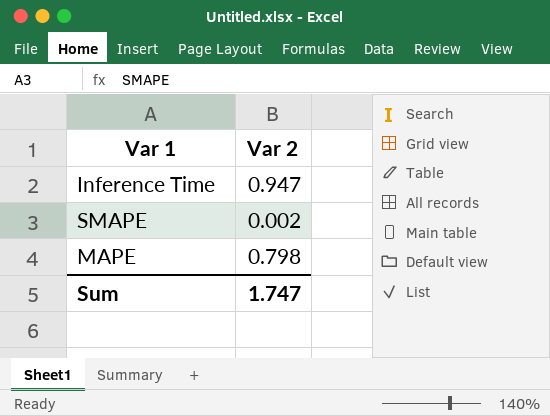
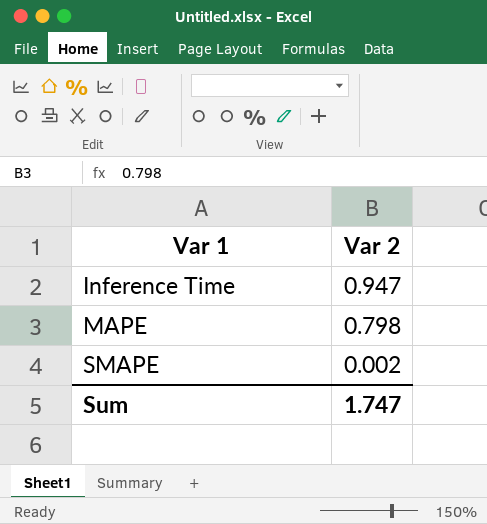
row order: none -> Var 1 ascending

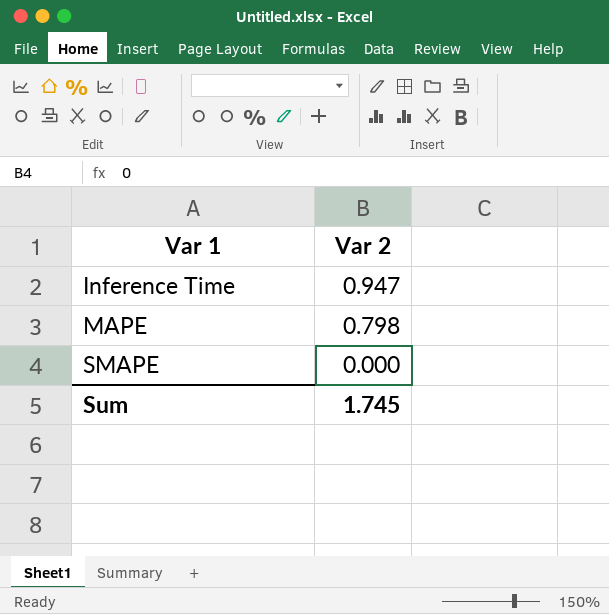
SMAPE | Var 2: 0.002 -> 0.000
Sum | Var 2: 1.747 -> 1.745

